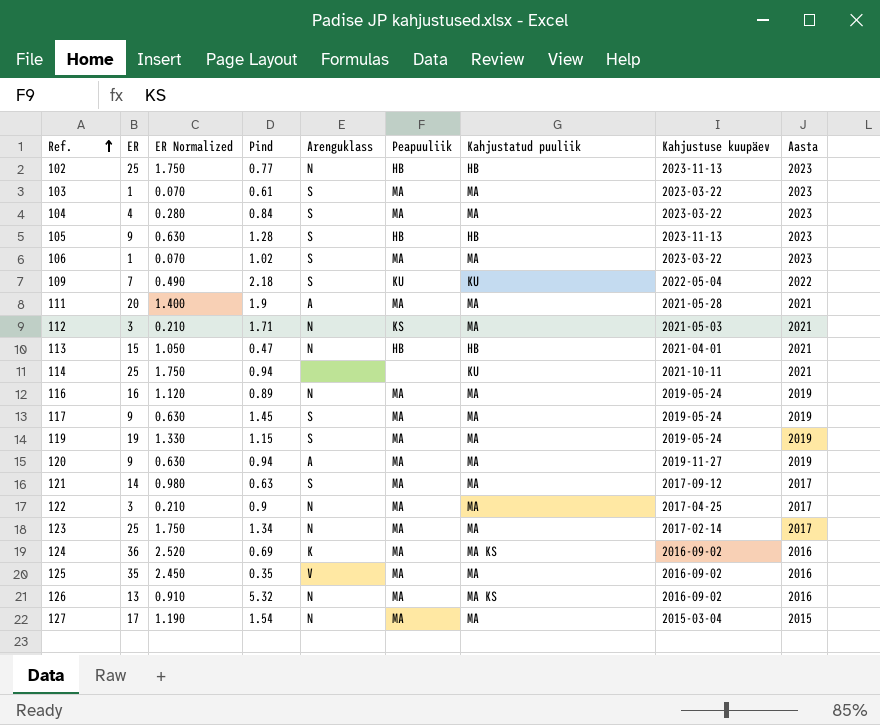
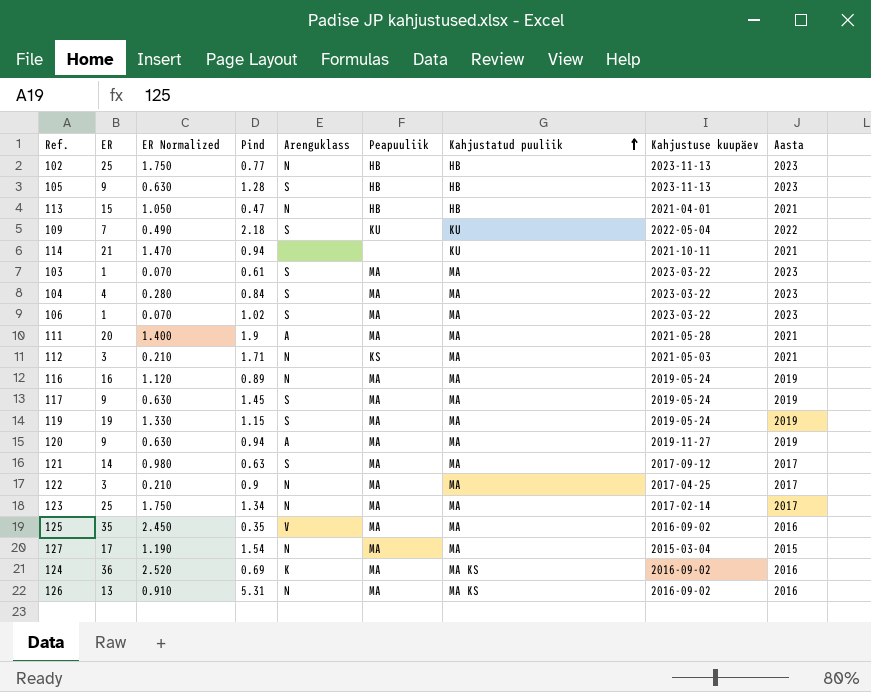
row order: Ref. ascending -> Kahjustatud puuliik ascending
114 | ER: 25 -> 21
114 | ER Normalized: 1.750 -> 1.470
126 | Pind: 5.32 -> 5.31

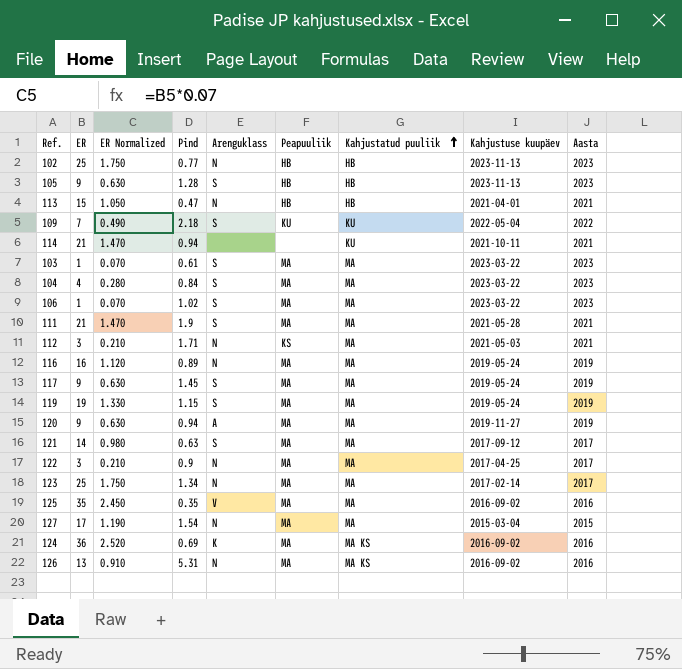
111 | ER: 20 -> 21
111 | ER Normalized: 1.400 -> 1.470
111 | Arenguklass: A -> S

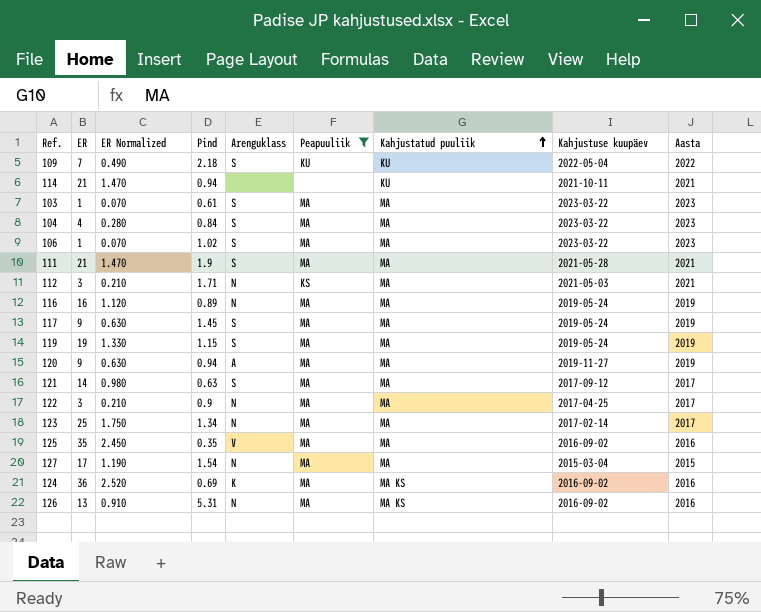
filter: none -> Peapuuliik != HB

